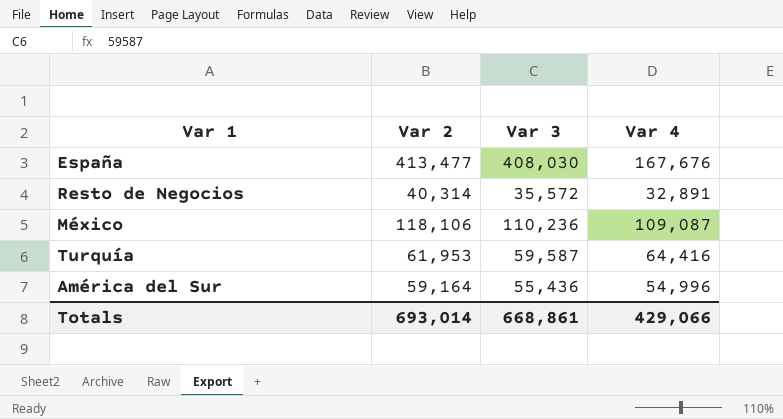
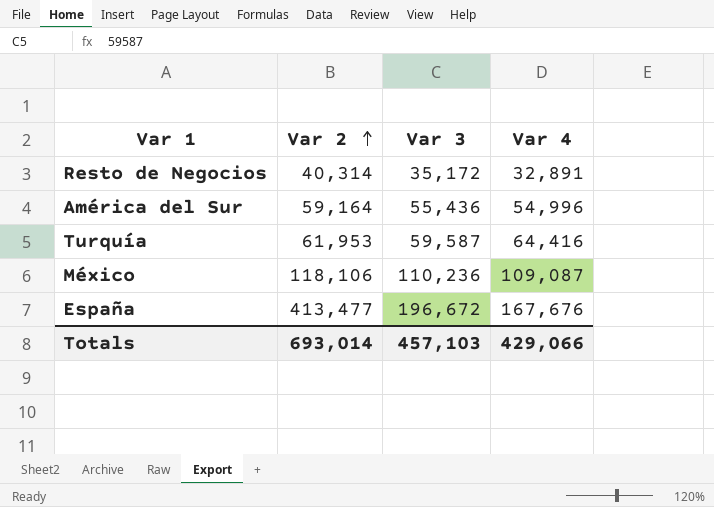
row order: none -> Var 2 ascending
Resto de Negocios | Var 3: 35,572 -> 35,172
España | Var 3: 408,030 -> 196,672
Totals | Var 3: 668,861 -> 457,103

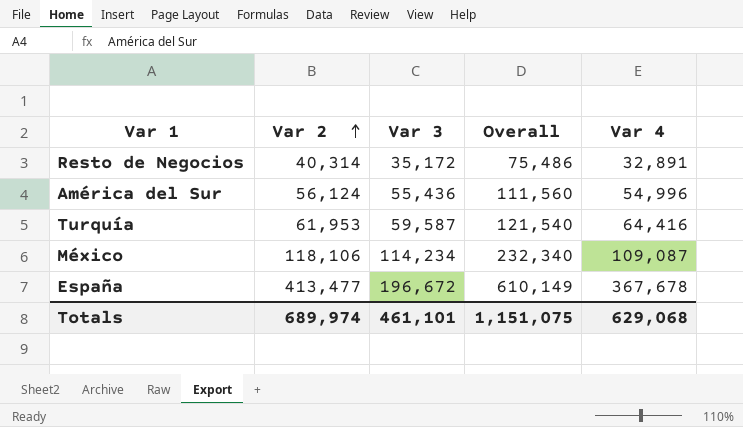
column Overall | formula: none -> [Var 2] + [Var 3]
América del Sur | Var 2: 59,164 -> 56,124
México | Var 3: 110,236 -> 114,234
España | Var 4: 167,676 -> 367,678
Totals | Var 2: 693,014 -> 689,974
Totals | Var 3: 457,103 -> 461,101
Totals | Var 4: 429,066 -> 629,068

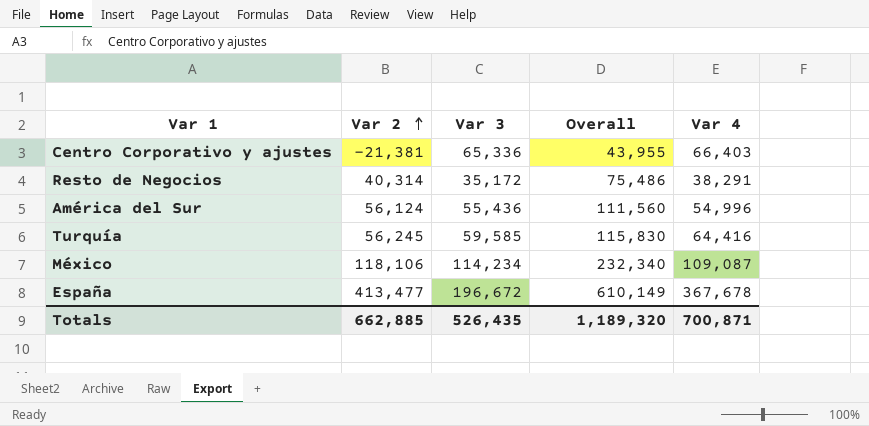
row Centro Corporativo y ajustes: none -> -21,381 | 65,336 | 43,955 | 66,403
Resto de Negocios | Var 4: 32,891 -> 38,291
Turquía | Var 2: 61,953 -> 56,245
Turquía | Var 3: 59,587 -> 59,585
Turquía | Overall: 121,540 -> 115,830
Totals | Var 2: 689,974 -> 662,885
Totals | Var 3: 461,101 -> 526,435
Totals | Overall: 1,151,075 -> 1,189,320
Totals | Var 4: 629,068 -> 700,871

